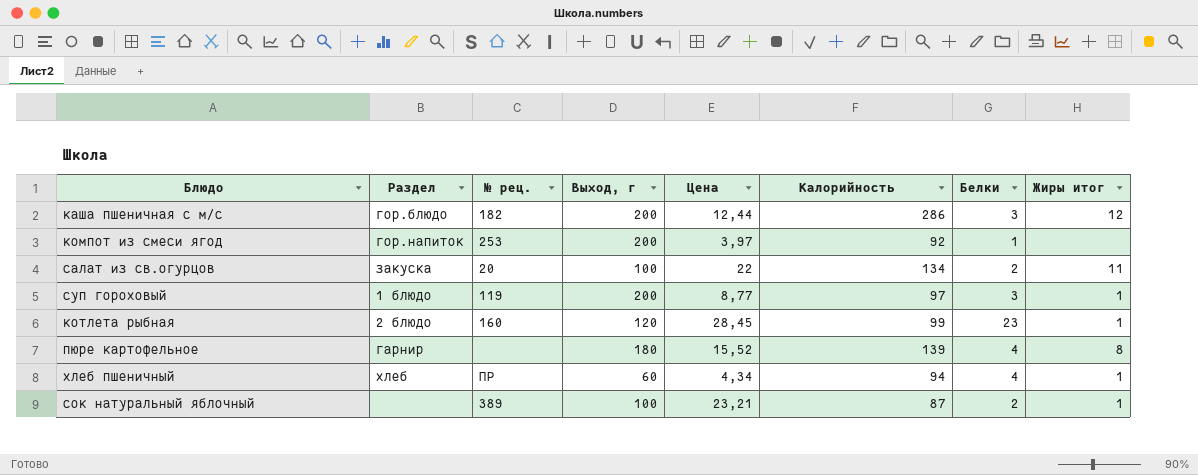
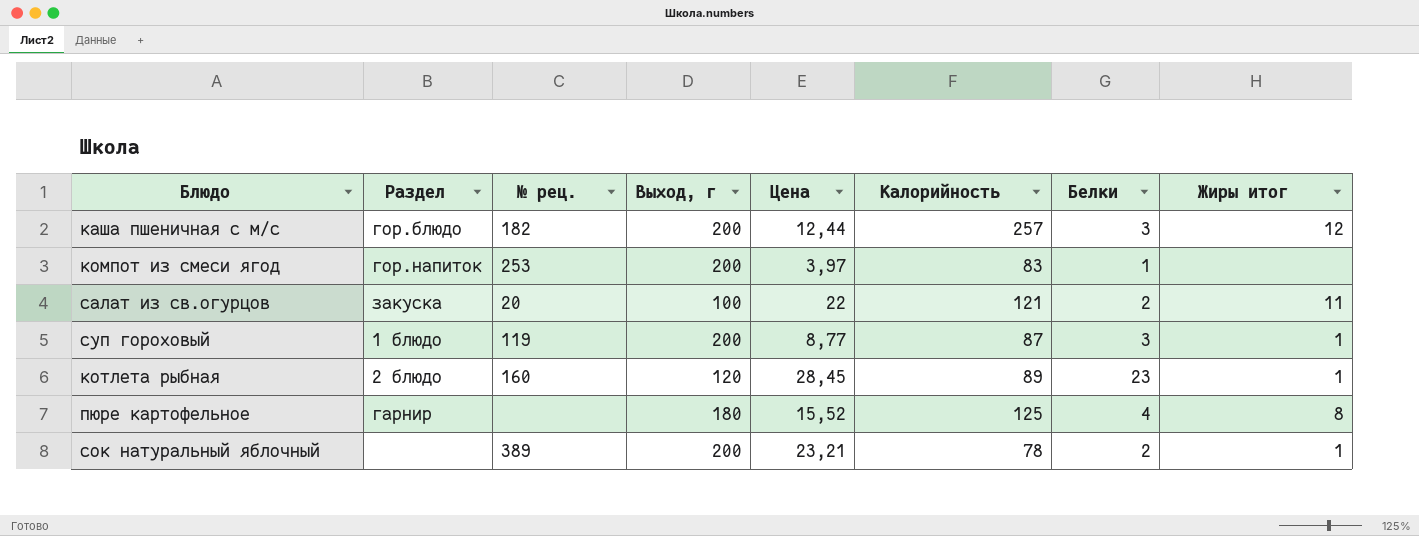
row хлеб пшеничный: хлеб | ПР | 60 | 4,34 | 94 | 4 | 1 -> none
каша пшеничная с м/с | Калорийность: 286 -> 257
компот из смеси ягод | Калорийность: 92 -> 83
салат из св.огурцов | Калорийность: 134 -> 121
суп гороховый | Калорийность: 97 -> 87
котлета рыбная | Калорийность: 99 -> 89
пюре картофельное | Калорийность: 139 -> 125
сок натуральный яблочный | Выход, г: 100 -> 200
сок натуральный яблочный | Калорийность: 87 -> 78

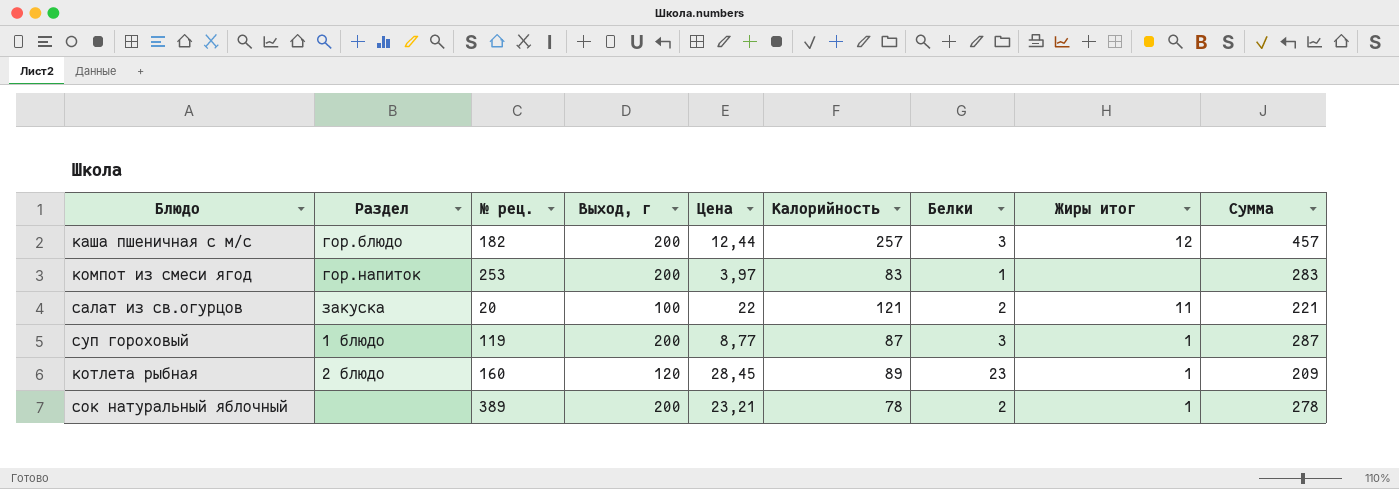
column Сумма | formula: none -> [Выход, г] + [Калорийность]
row пюре картофельное: гарнир | none | 180 | 15,52 | 125 | 4 | 8 -> none

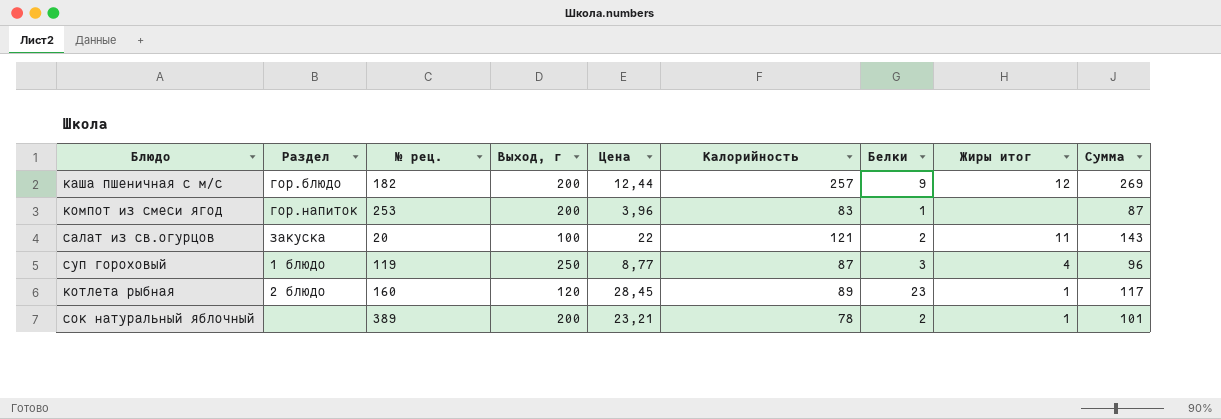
column Сумма | formula: [Выход, г] + [Калорийность] -> [Цена] + [Калорийность]
каша пшеничная с м/с | Белки: 3 -> 9
компот из смеси ягод | Цена: 3,97 -> 3,96
суп гороховый | Выход, г: 200 -> 250
суп гороховый | Жиры итог: 1 -> 4

